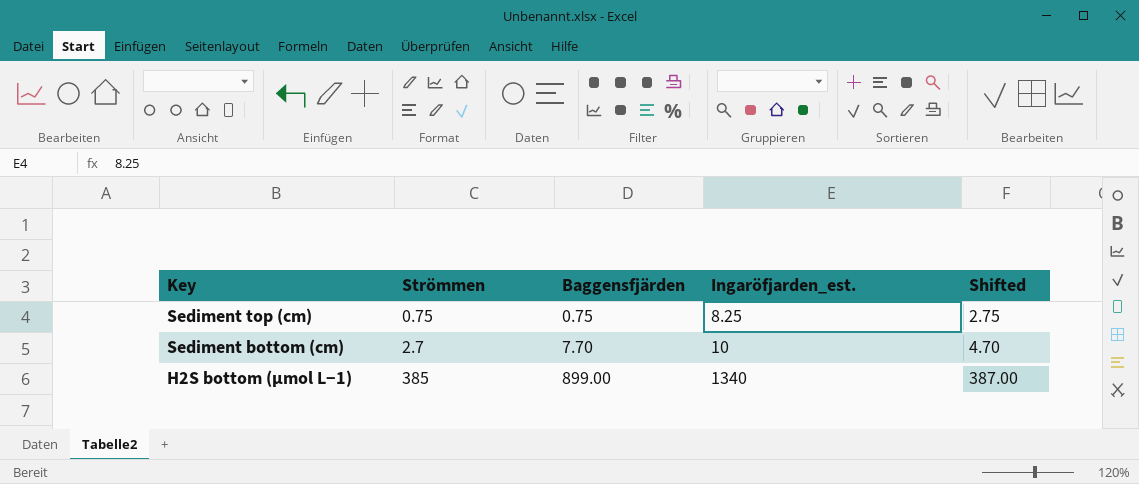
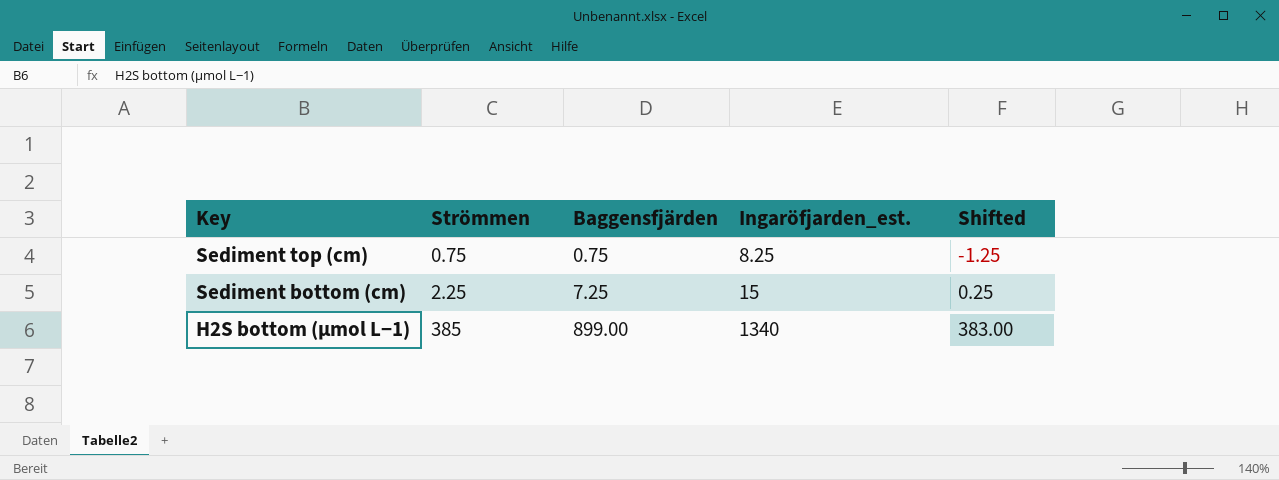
column Shifted | formula: [Strömmen] + 2 -> [Strömmen] - 2
Sediment bottom (cm) | Strömmen: 2.7 -> 2.25
Sediment bottom (cm) | Baggensfjärden: 7.70 -> 7.25
Sediment bottom (cm) | Ingaröfjarden_est.: 10 -> 15

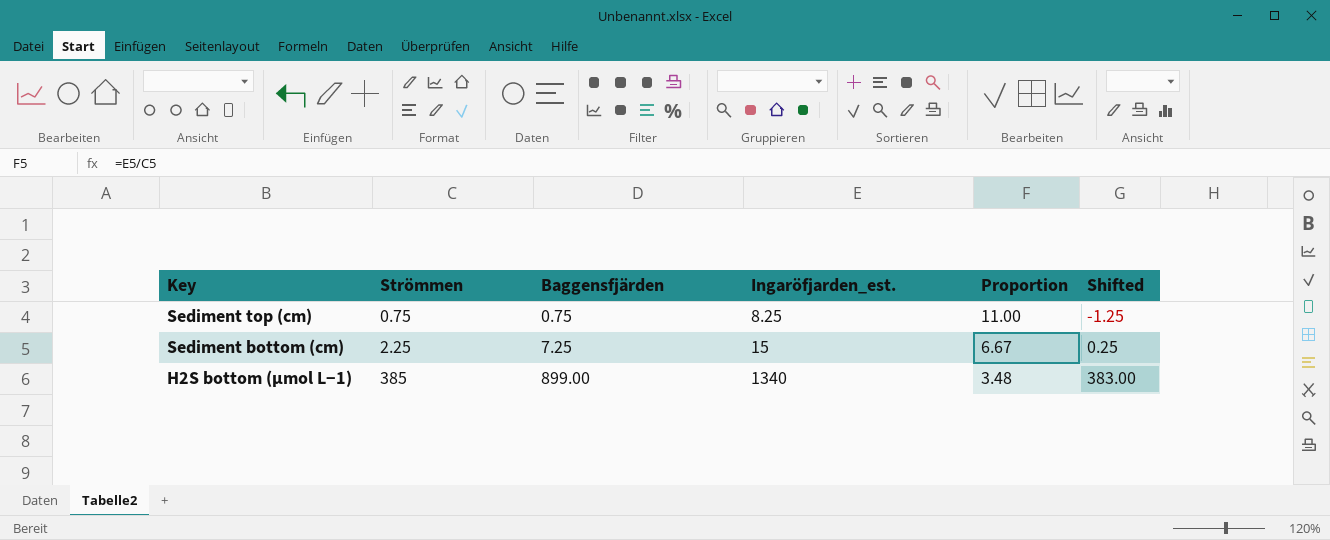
column Proportion | formula: none -> [Ingaröfjarden_est.] / [Strömmen]

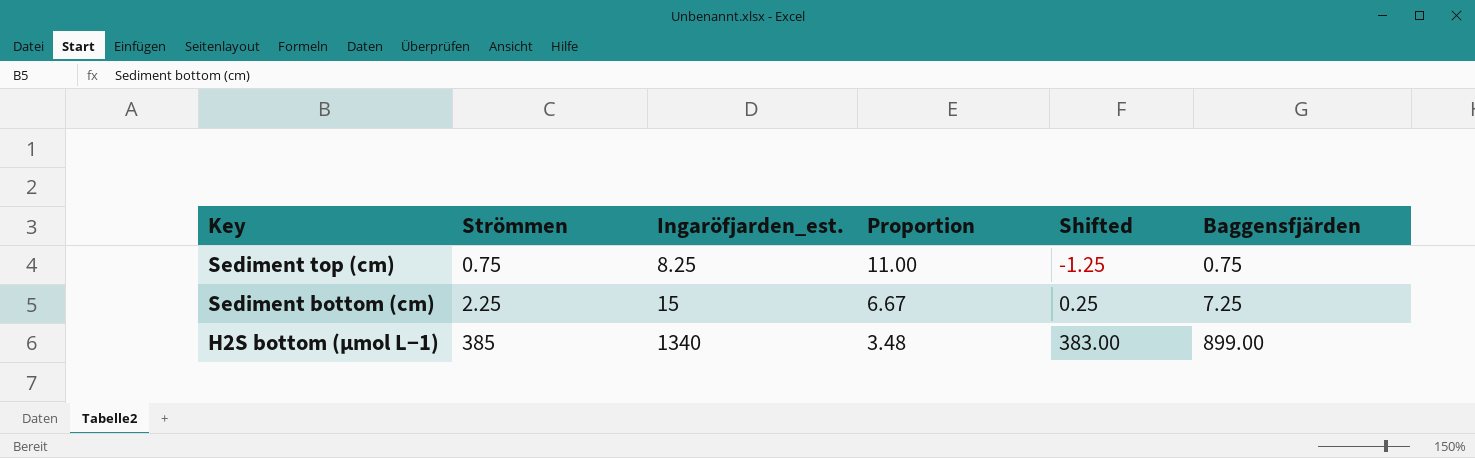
column Baggensfjärden | position: 3 -> 6

